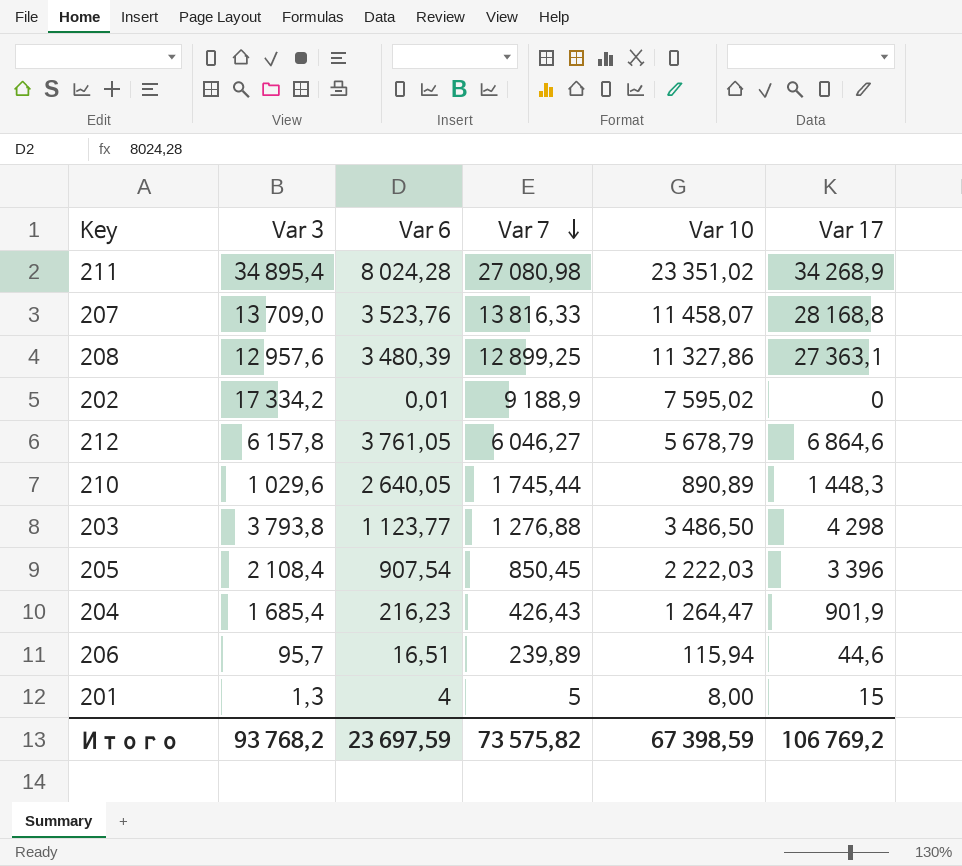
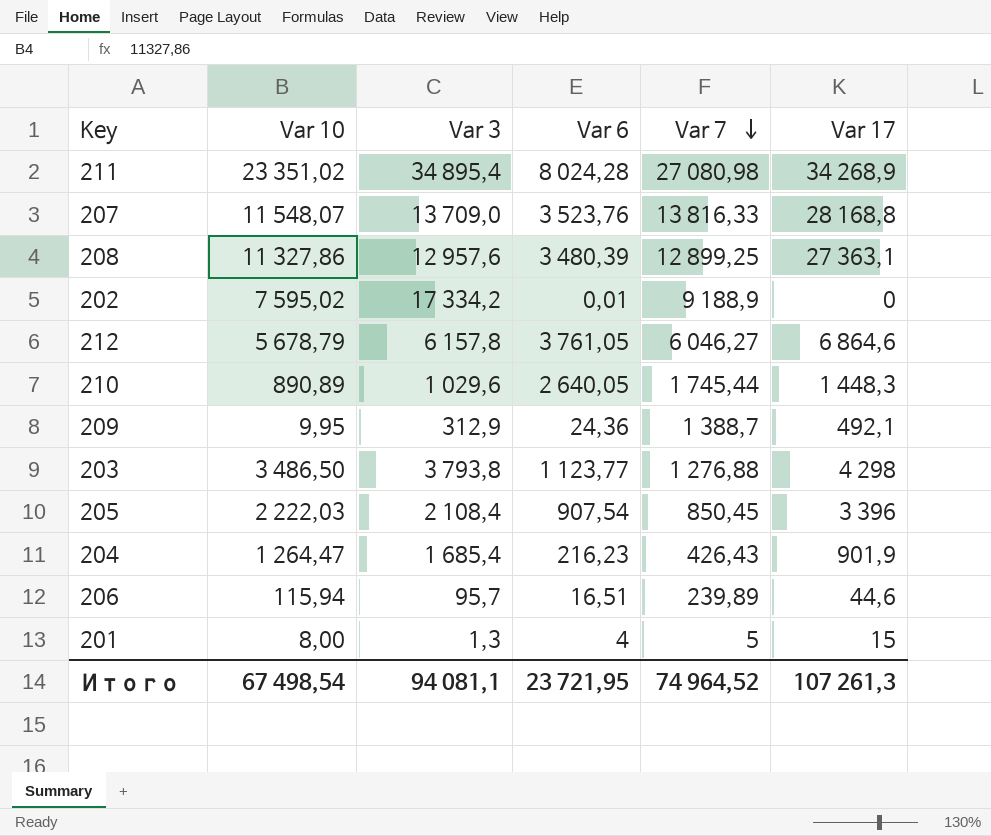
column Var 10 | position: 5 -> 2
207 | Var 10: 11 458,07 -> 11 548,07
row 209: none -> 9,95 | 312,9 | 24,36 | 1 388,7 | 492,1
Итого | Var 10: 67 398,59 -> 67 498,54
Итого | Var 3: 93 768,2 -> 94 081,1
Итого | Var 6: 23 697,59 -> 23 721,95
Итого | Var 7: 73 575,82 -> 74 964,52
Итого | Var 17: 106 769,2 -> 107 261,3

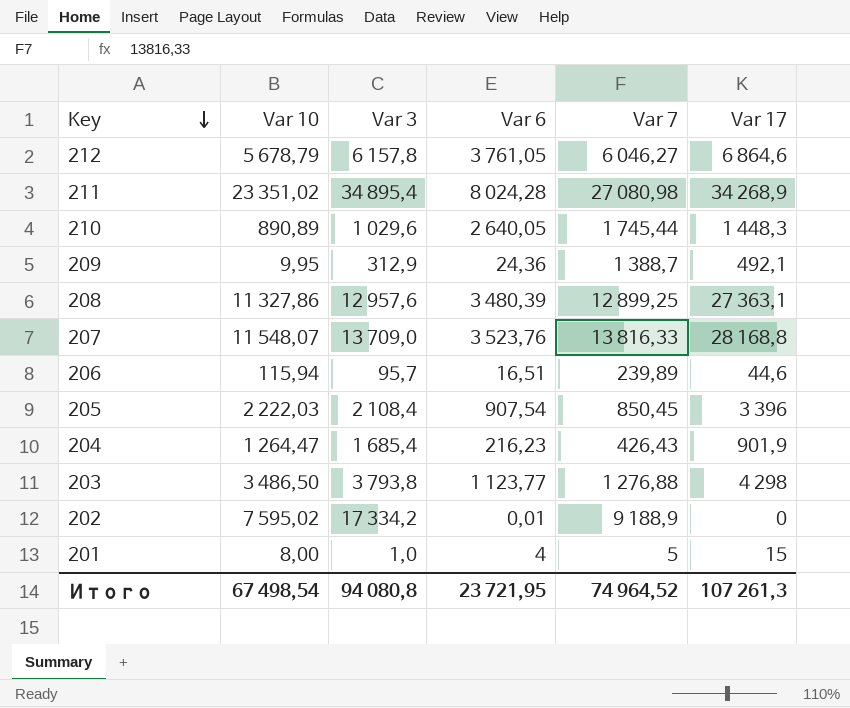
row order: Var 7 descending -> Key descending
201 | Var 3: 1,3 -> 1,0
Итого | Var 3: 94 081,1 -> 94 080,8

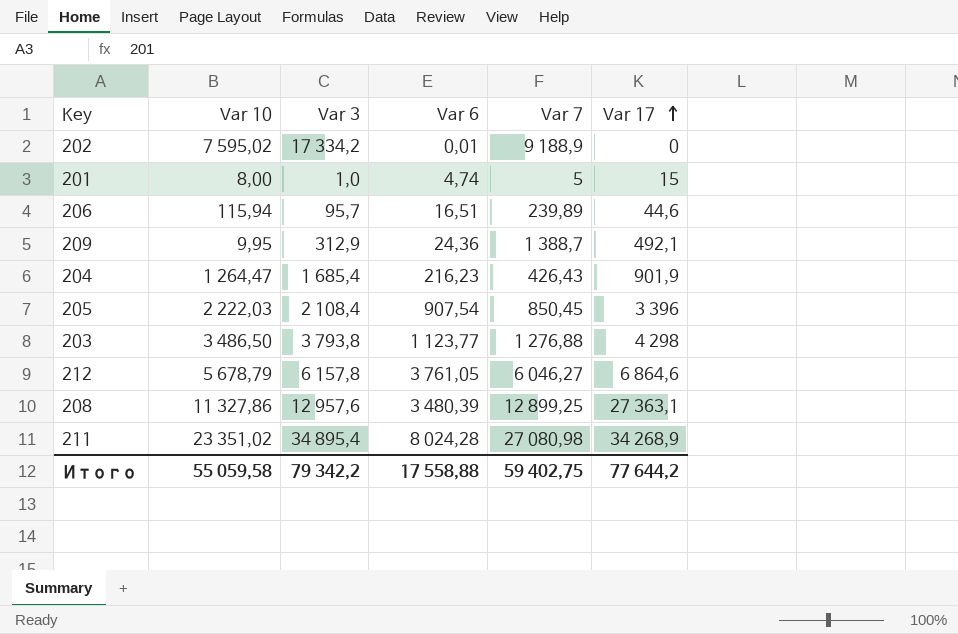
row order: Key descending -> Var 17 ascending
row 210: 890,89 | 1 029,6 | 2 640,05 | 1 745,44 | 1 448,3 -> none
row 207: 11 548,07 | 13 709,0 | 3 523,76 | 13 816,33 | 28 168,8 -> none
201 | Var 6: 4 -> 4,74
Итого | Var 10: 67 498,54 -> 55 059,58
Итого | Var 3: 94 080,8 -> 79 342,2
Итого | Var 6: 23 721,95 -> 17 558,88
Итого | Var 7: 74 964,52 -> 59 402,75
Итого | Var 17: 107 261,3 -> 77 644,2

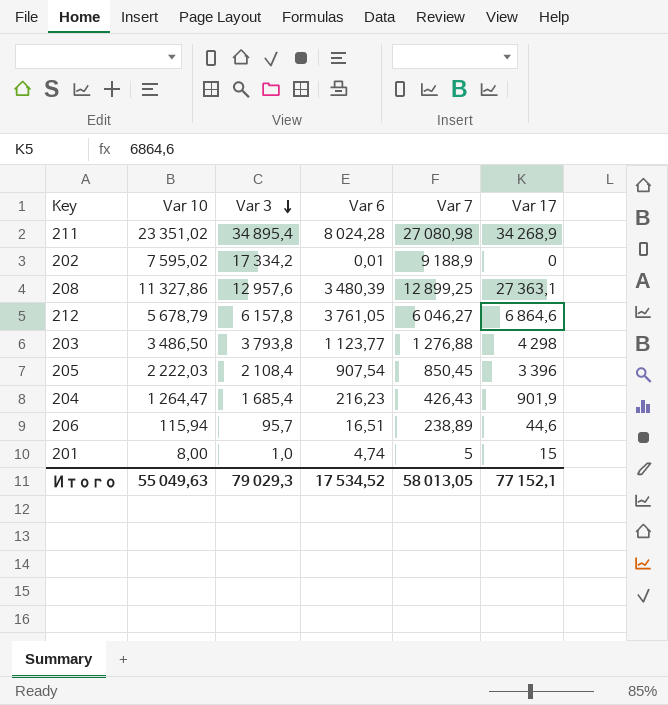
row order: Var 17 ascending -> Var 3 descending
row 209: 9,95 | 312,9 | 24,36 | 1 388,7 | 492,1 -> none
206 | Var 7: 239,89 -> 238,89
Итого | Var 10: 55 059,58 -> 55 049,63
Итого | Var 3: 79 342,2 -> 79 029,3
Итого | Var 6: 17 558,88 -> 17 534,52
Итого | Var 7: 59 402,75 -> 58 013,05
Итого | Var 17: 77 644,2 -> 77 152,1

